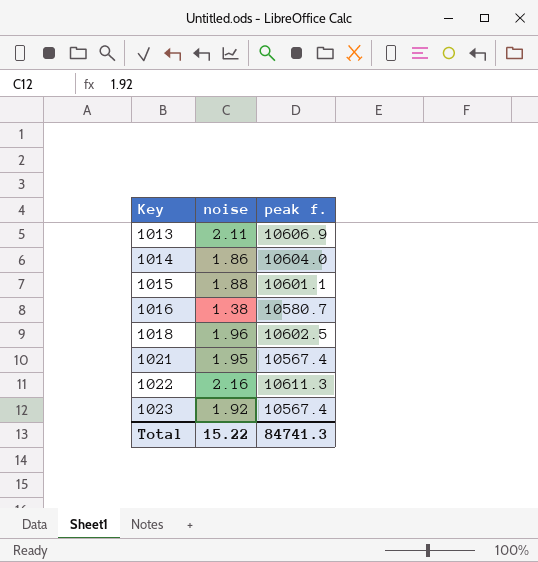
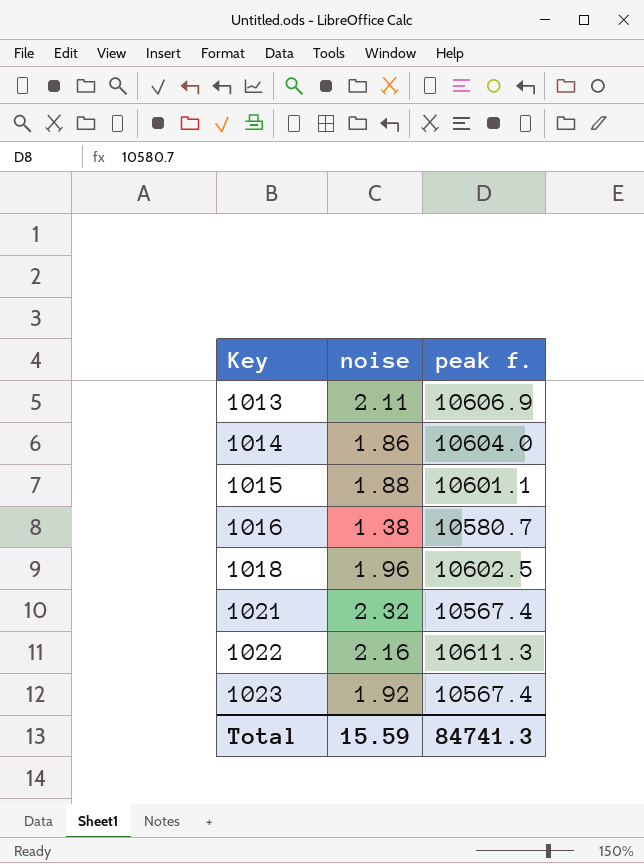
1021 | noise: 1.95 -> 2.32
Total | noise: 15.22 -> 15.59

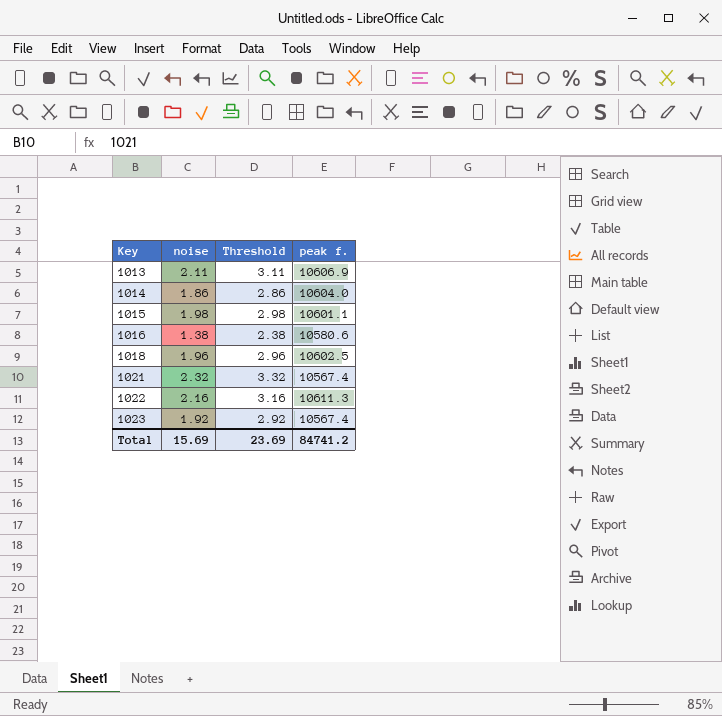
column Threshold | formula: none -> [noise] + 1
1015 | noise: 1.88 -> 1.98
1016 | peak f.: 10580.7 -> 10580.6
Total | noise: 15.59 -> 15.69
Total | peak f.: 84741.3 -> 84741.2

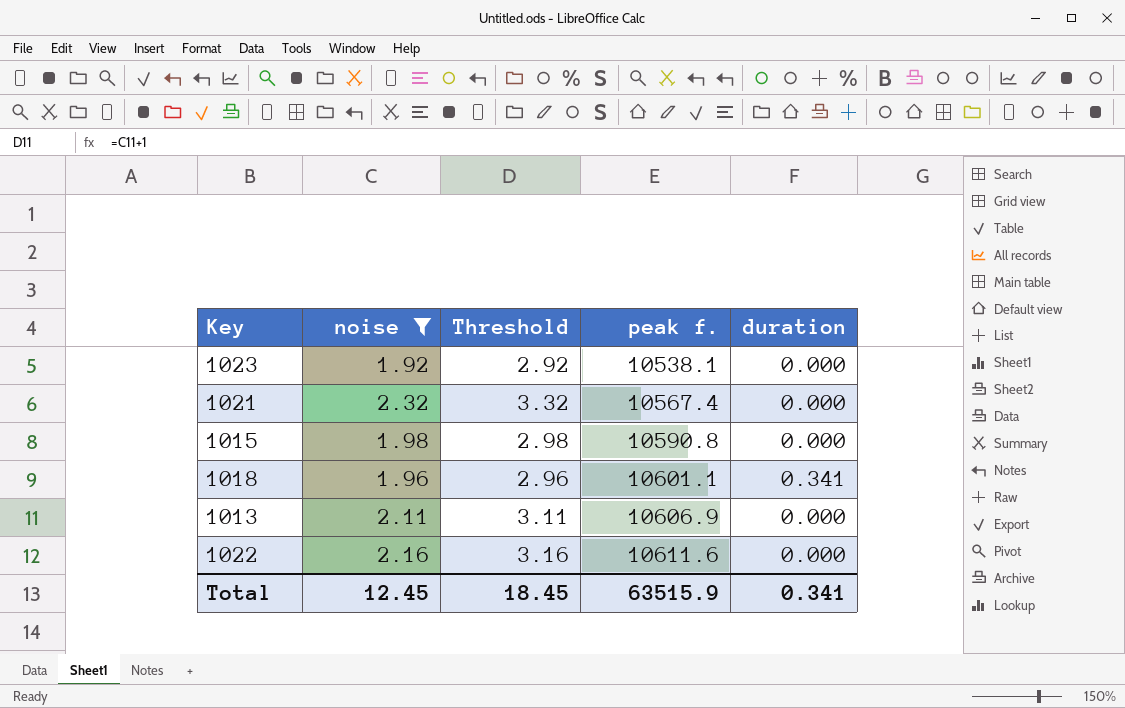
filter: none -> noise >= 1.92
row order: Key ascending -> peak f. ascending
column duration | position: none -> 5
1023 | peak f.: 10567.4 -> 10538.1
1015 | peak f.: 10601.1 -> 10590.8
1018 | peak f.: 10602.5 -> 10601.1
1022 | peak f.: 10611.3 -> 10611.6
Total | noise: 15.69 -> 12.45
Total | Threshold: 23.69 -> 18.45
Total | peak f.: 84741.2 -> 63515.9

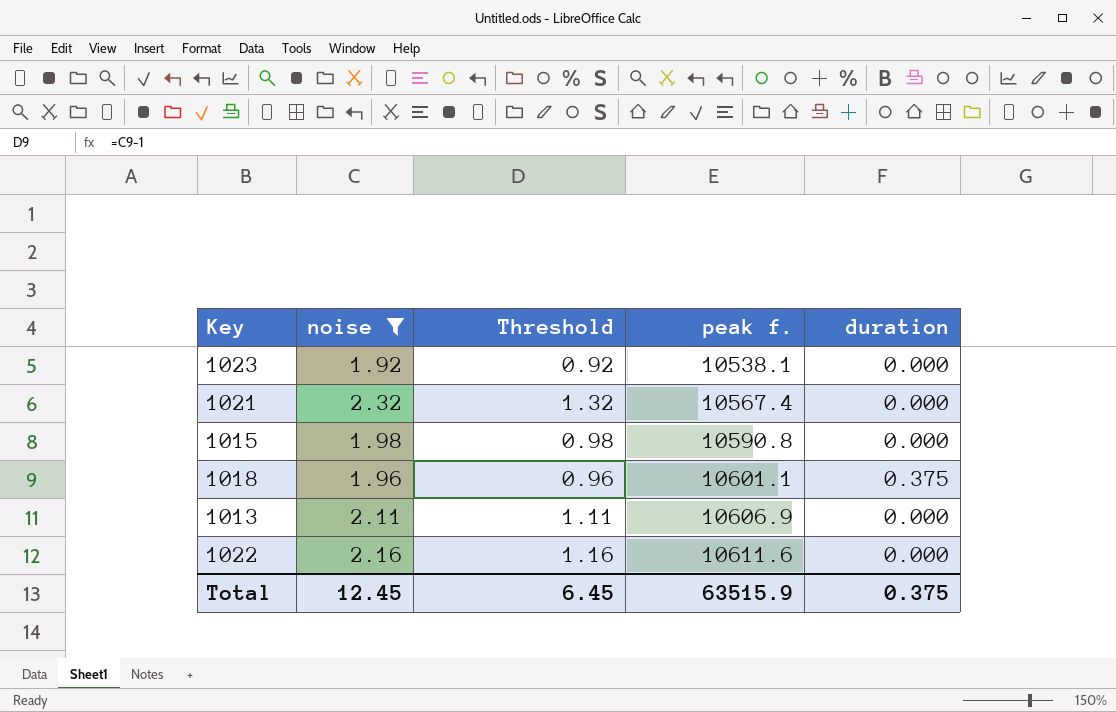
column Threshold | formula: [noise] + 1 -> [noise] - 1
1018 | duration: 0.341 -> 0.375
Total | Threshold: 18.45 -> 6.45
Total | duration: 0.341 -> 0.375

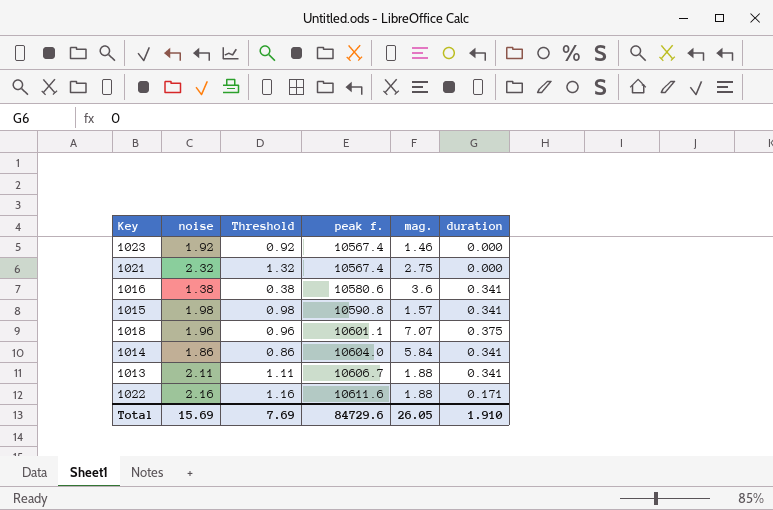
filter: noise >= 1.92 -> none
column mag. | position: none -> 5
1023 | peak f.: 10538.1 -> 10567.4
1015 | duration: 0.000 -> 0.341
1013 | peak f.: 10606.9 -> 10606.7
1013 | duration: 0.000 -> 0.341
1022 | duration: 0.000 -> 0.171
Total | noise: 12.45 -> 15.69
Total | Threshold: 6.45 -> 7.69
Total | peak f.: 63515.9 -> 84729.6
Total | duration: 0.375 -> 1.910

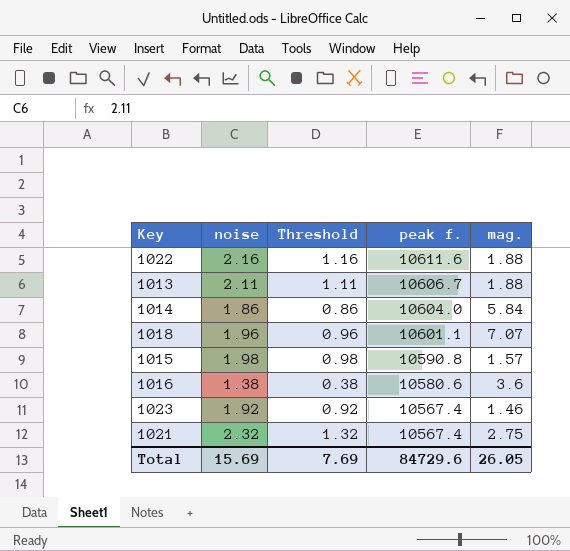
row order: peak f. ascending -> peak f. descending
column duration | position: 6 -> none

